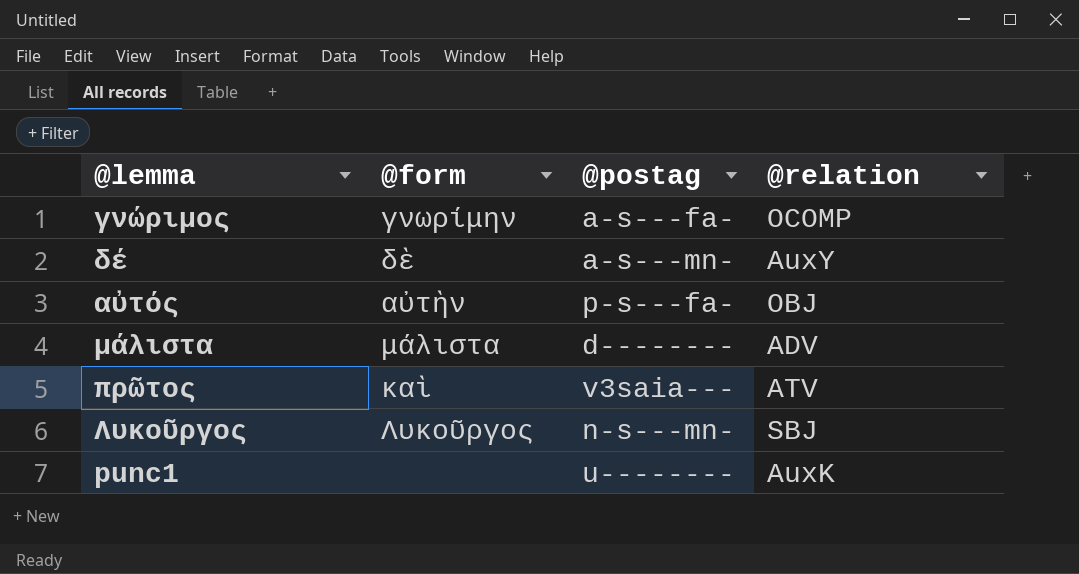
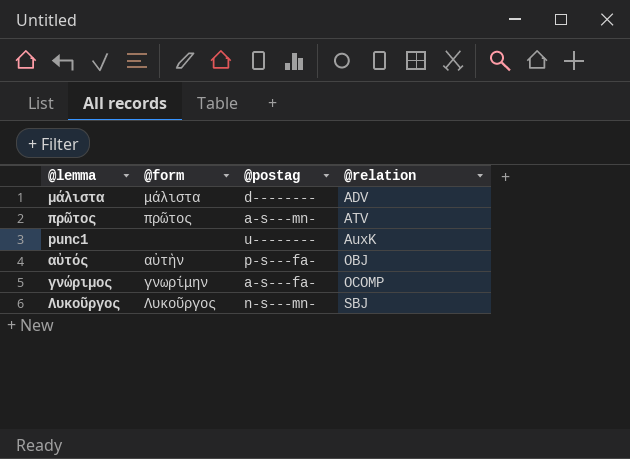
row order: none -> @relation ascending
row δέ: δὲ | a-s---mn- | AuxY -> none
πρῶτος | @form: καὶ -> πρῶτος
πρῶτος | @postag: v3saia--- -> a-s---mn-

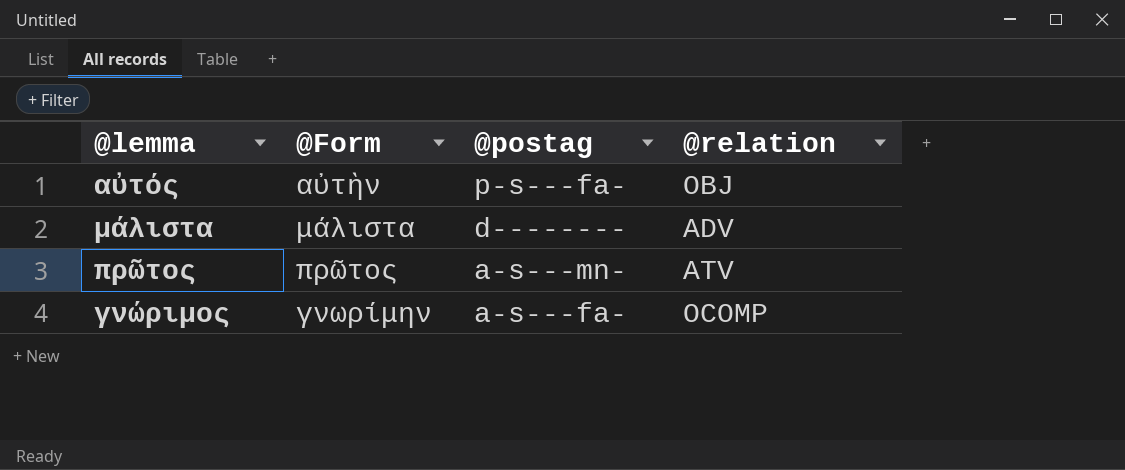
row order: @relation ascending -> @postag descending
column name: @form -> @Form
row punc1: none | u-------- | AuxK -> none
row Λυκοῦργος: Λυκοῦργος | n-s---mn- | SBJ -> none

